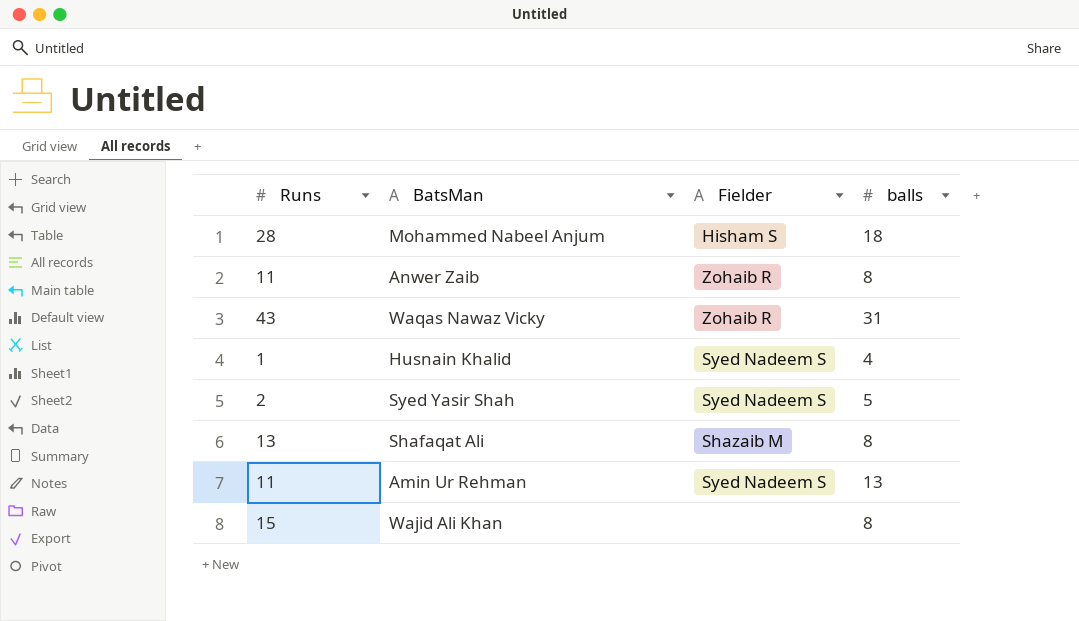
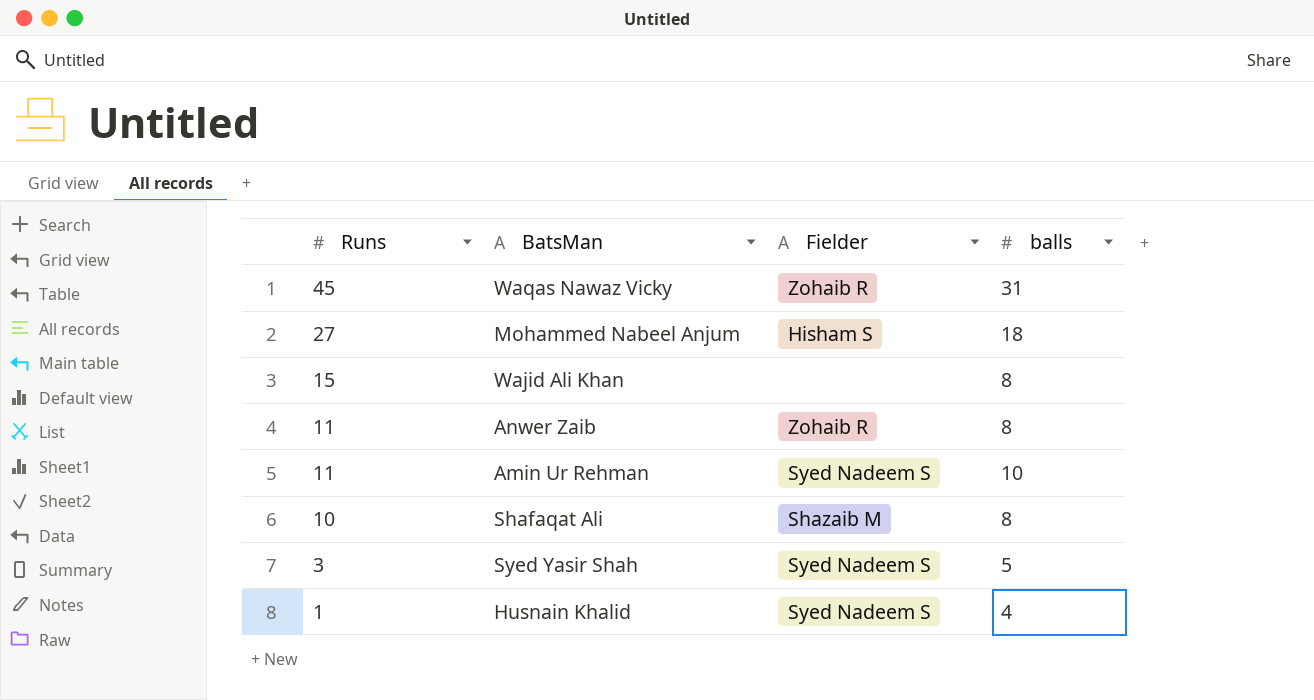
row order: none -> Runs descending
Waqas Nawaz Vicky | Runs: 43 -> 45
Mohammed Nabeel Anjum | Runs: 28 -> 27
Amin Ur Rehman | balls: 13 -> 10
Shafaqat Ali | Runs: 13 -> 10
Syed Yasir Shah | Runs: 2 -> 3

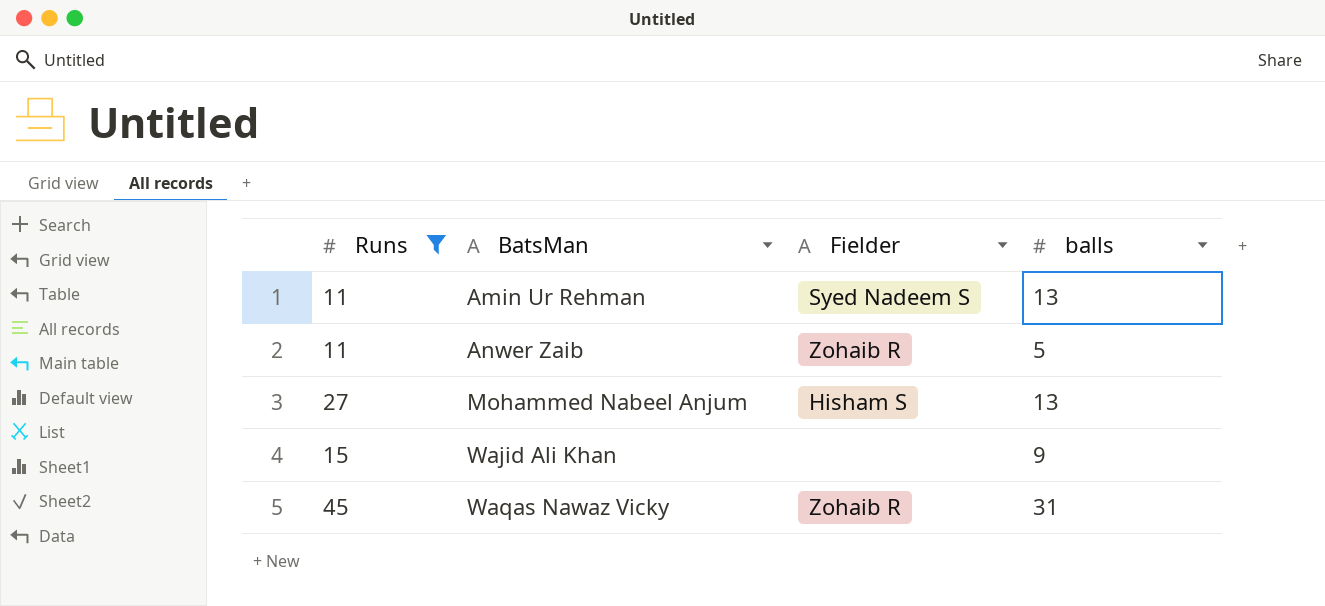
filter: none -> Runs >= 11
row order: Runs descending -> BatsMan ascending
Amin Ur Rehman | balls: 10 -> 13
Anwer Zaib | balls: 8 -> 5
Mohammed Nabeel Anjum | balls: 18 -> 13
Wajid Ali Khan | balls: 8 -> 9

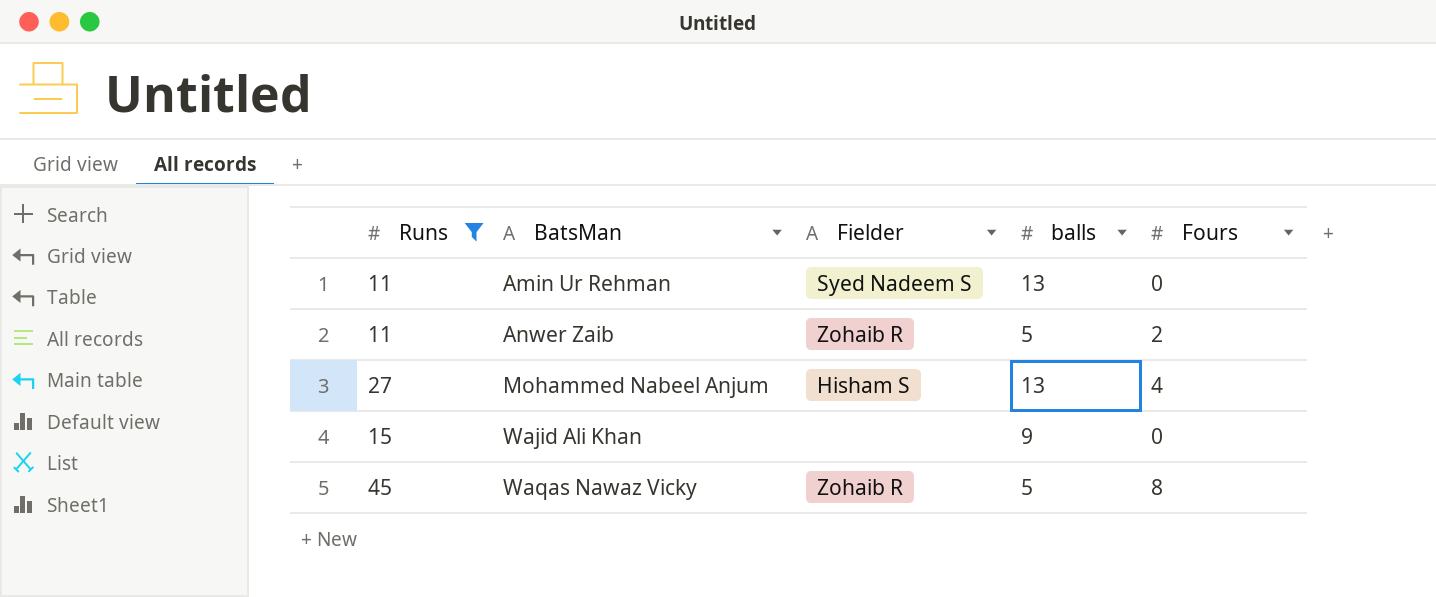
column Fours | position: none -> 5
Waqas Nawaz Vicky | balls: 31 -> 5

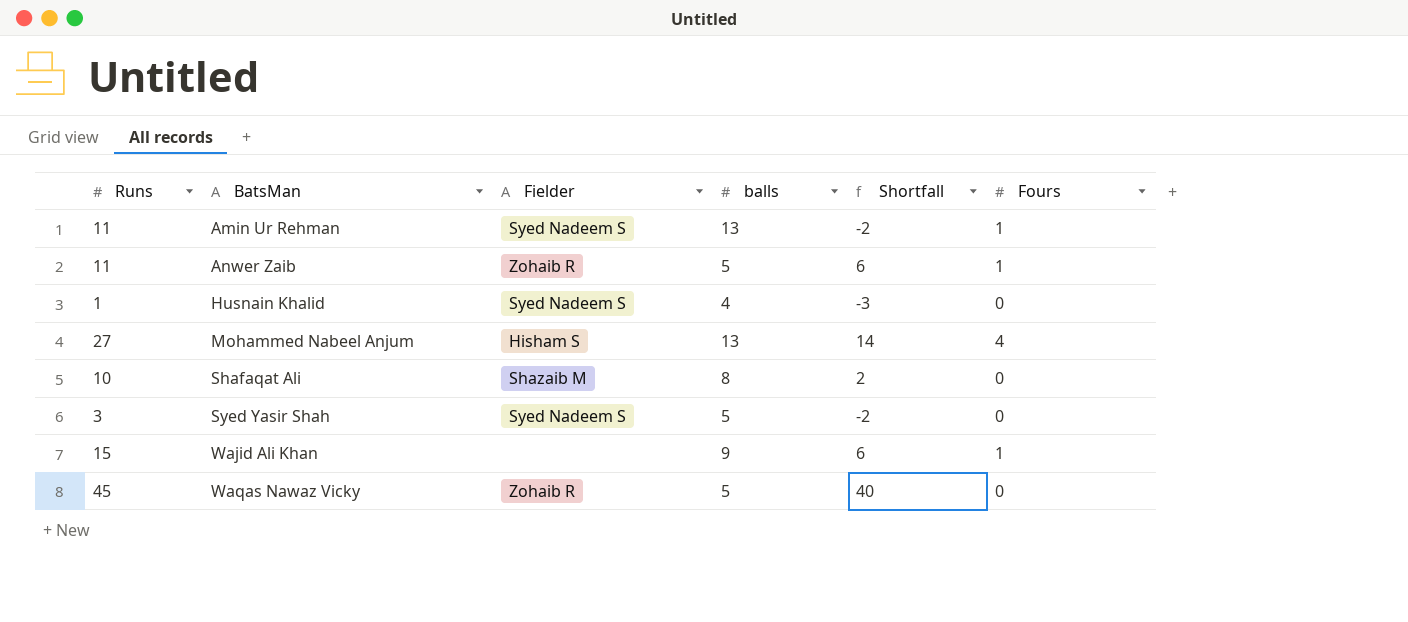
filter: Runs >= 11 -> none
column Shortfall | formula: none -> [Runs] - [balls]
Amin Ur Rehman | Fours: 0 -> 1
Anwer Zaib | Fours: 2 -> 1
Wajid Ali Khan | Fours: 0 -> 1
Waqas Nawaz Vicky | Fours: 8 -> 0

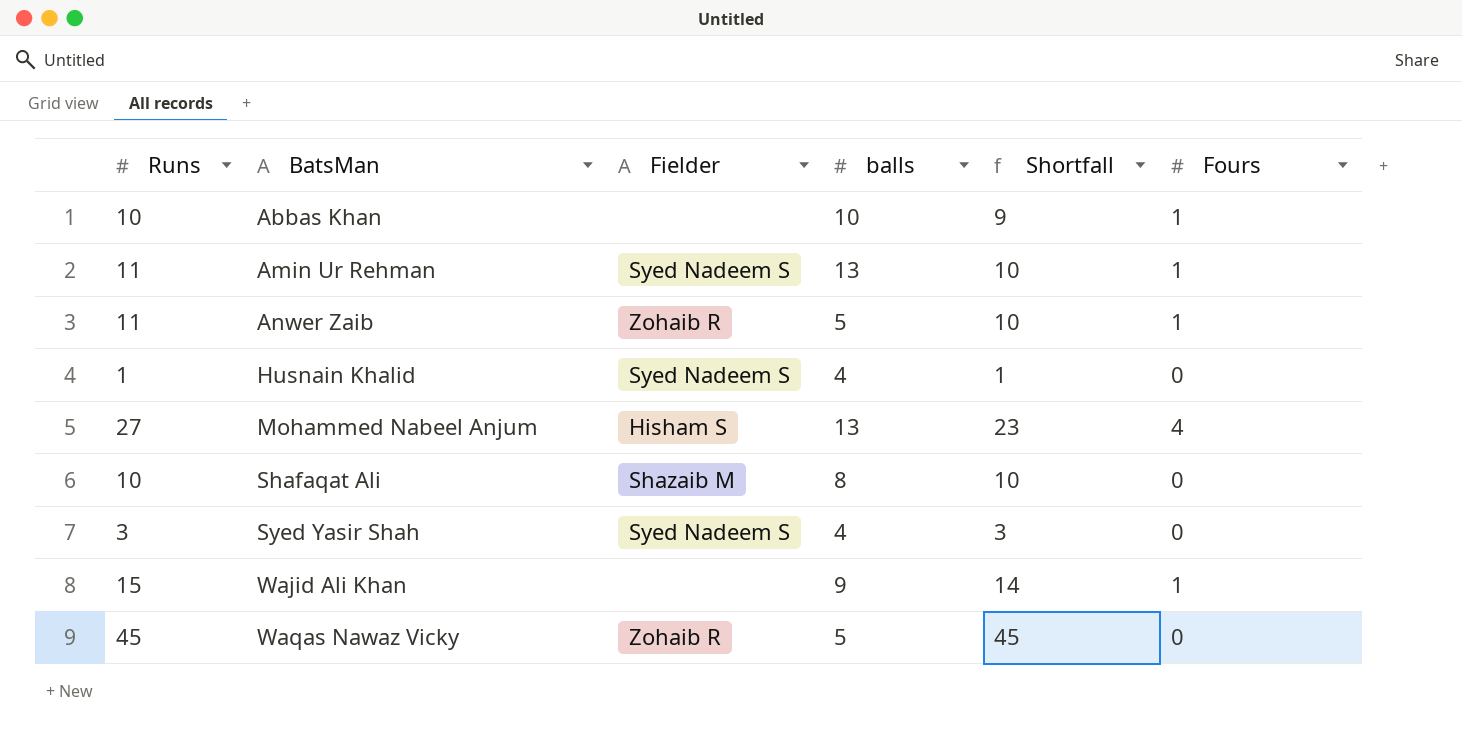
column Shortfall | formula: [Runs] - [balls] -> [Runs] - [Fours]
row Abbas Khan: none -> 10 | none | 10 | 9 | 1
Syed Yasir Shah | balls: 5 -> 4

